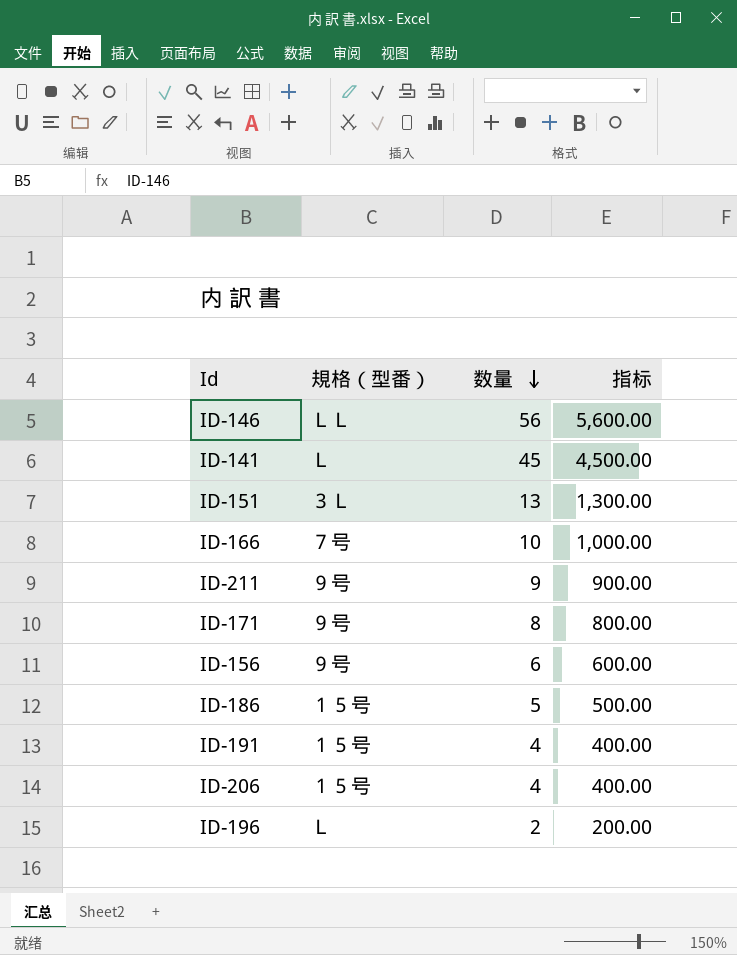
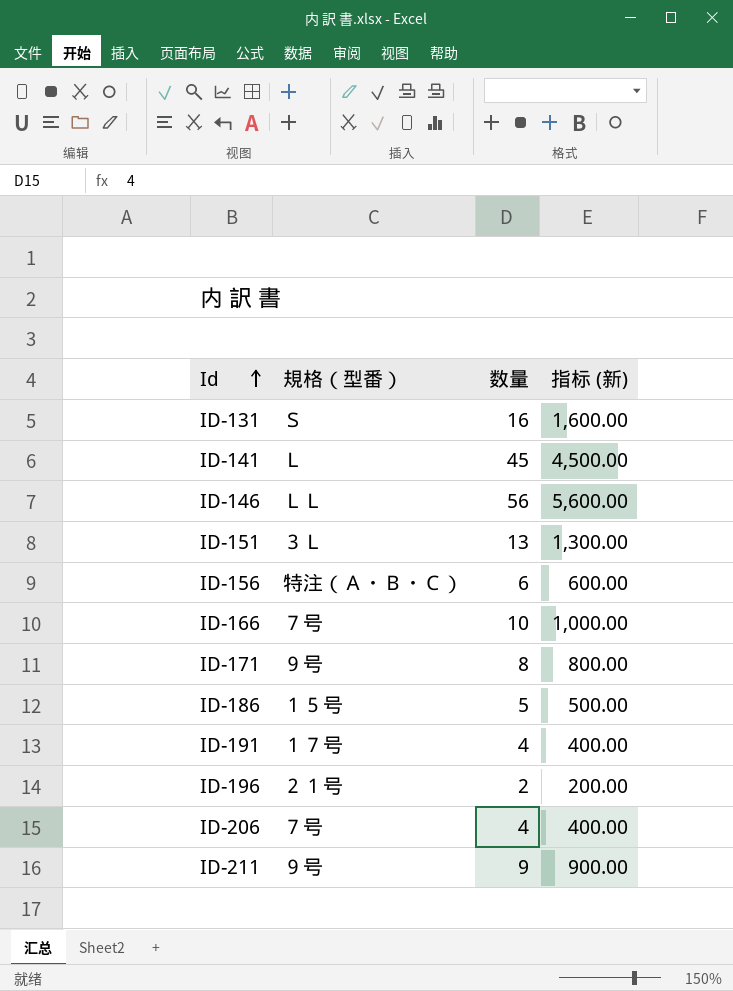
row order: 数量 descending -> Id ascending
column name: 指标 -> 指标 (新)
row ID-131: none -> Ｓ | 16 | 1,600.00
ID-156 | 規格（型番）: ９号 -> 特注（Ａ・Ｂ・Ｃ）
ID-191 | 規格（型番）: １５号 -> １７号
ID-196 | 規格（型番）: Ｌ -> ２１号
ID-206 | 規格（型番）: １５号 -> ７号

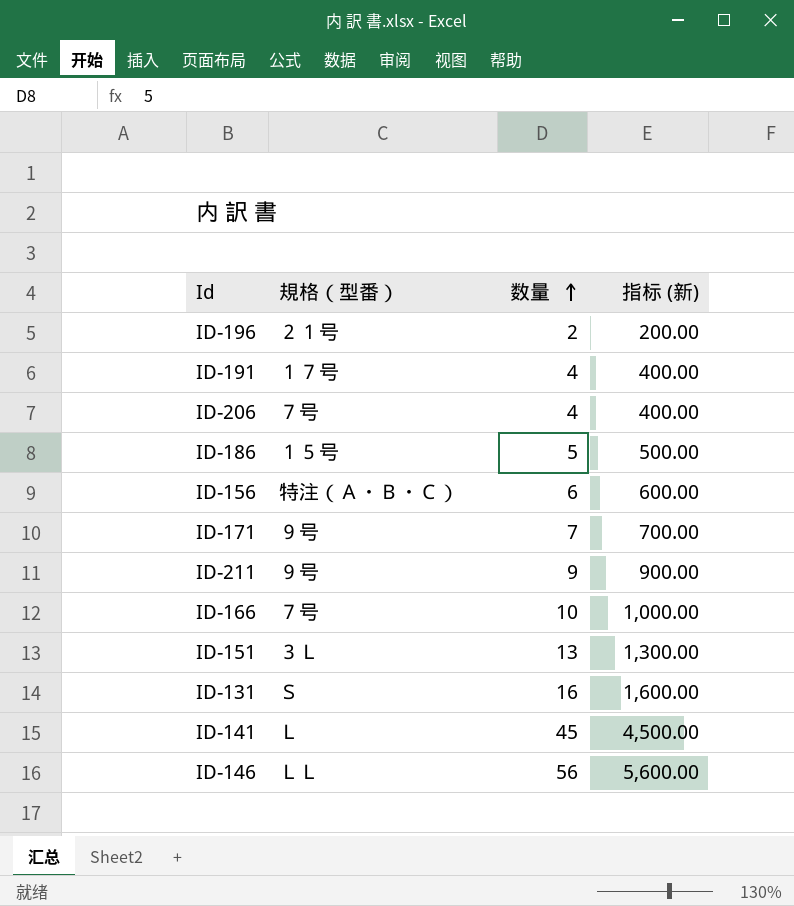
row order: Id ascending -> 数量 ascending
ID-171 | 数量: 8 -> 7
ID-171 | 指标 (新): 800.00 -> 700.00

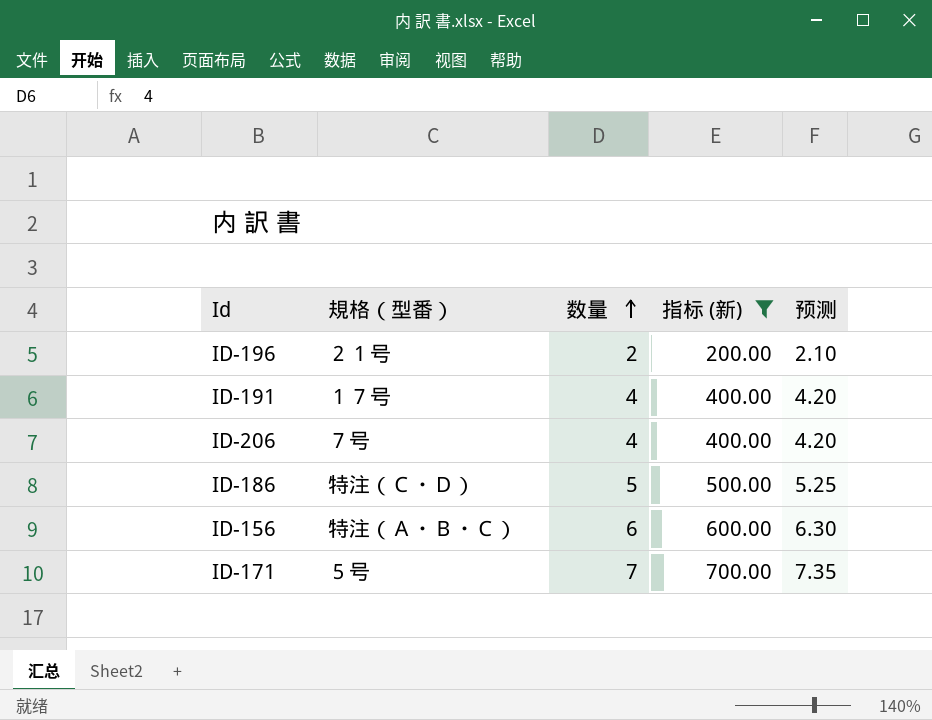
filter: none -> 指标 (新) <= 700.00
column 预测 | formula: none -> [数量] * 1.05
ID-186 | 規格（型番）: １５号 -> 特注（Ｃ・Ｄ）
ID-171 | 規格（型番）: ９号 -> ５号

